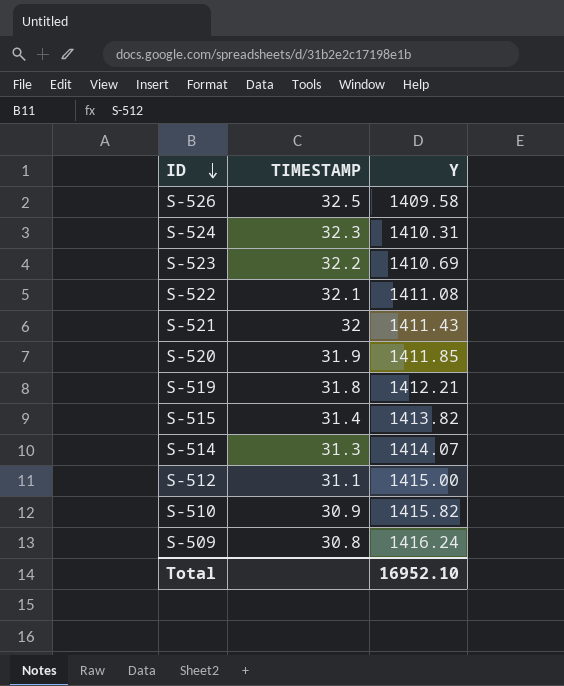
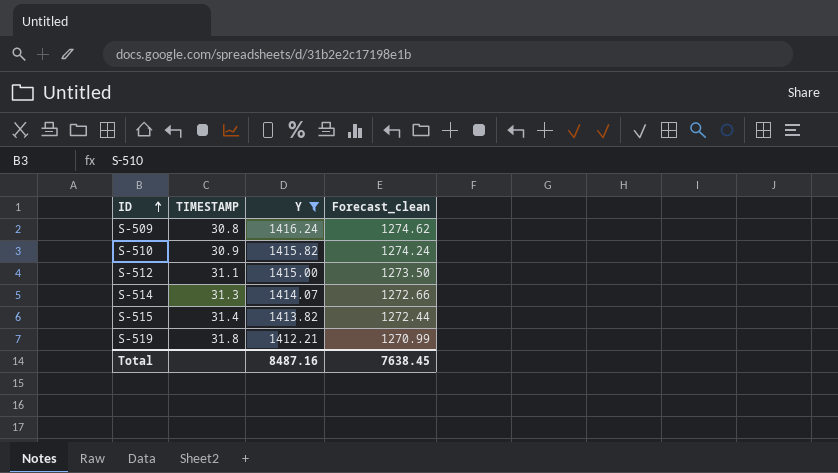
filter: none -> Y >= 1412.21
row order: ID descending -> ID ascending
column Forecast_clean | formula: none -> [Y] * 0.9
Total | Y: 16952.10 -> 8487.16

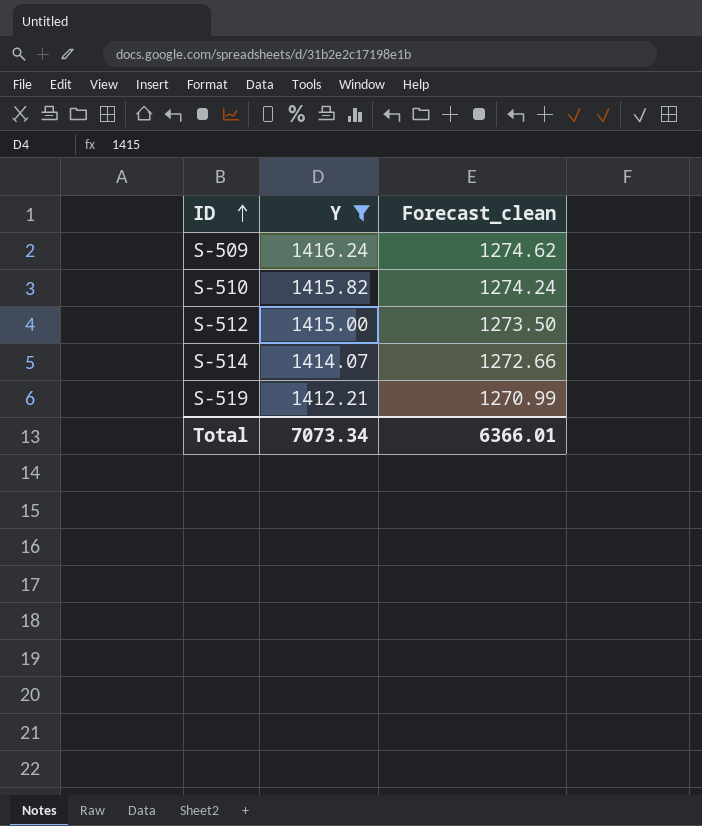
column TIMESTAMP | position: 2 -> none
row S-515: 31.4 | 1413.82 | 1272.44 -> none
Total | Y: 8487.16 -> 7073.34
Total | Forecast_clean: 7638.45 -> 6366.01

